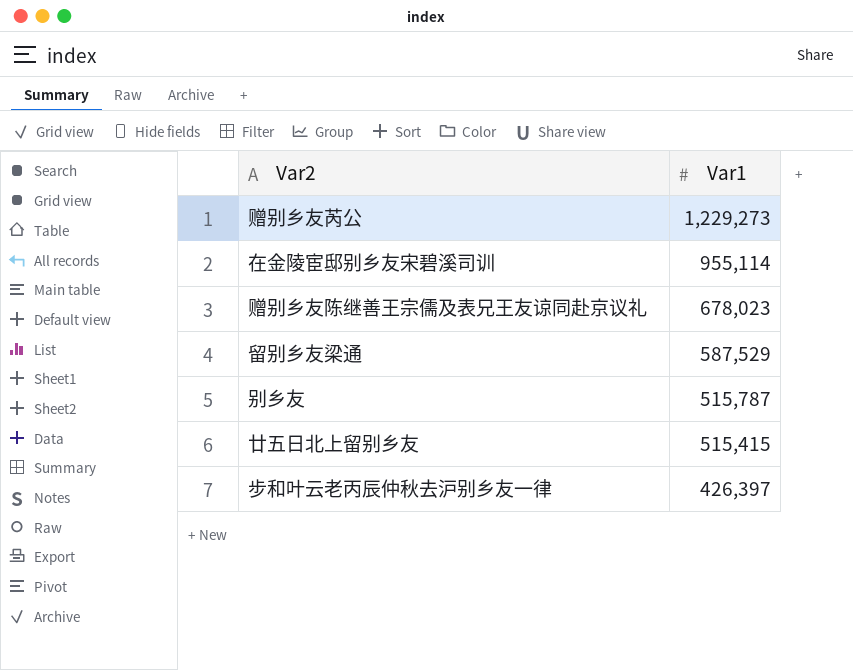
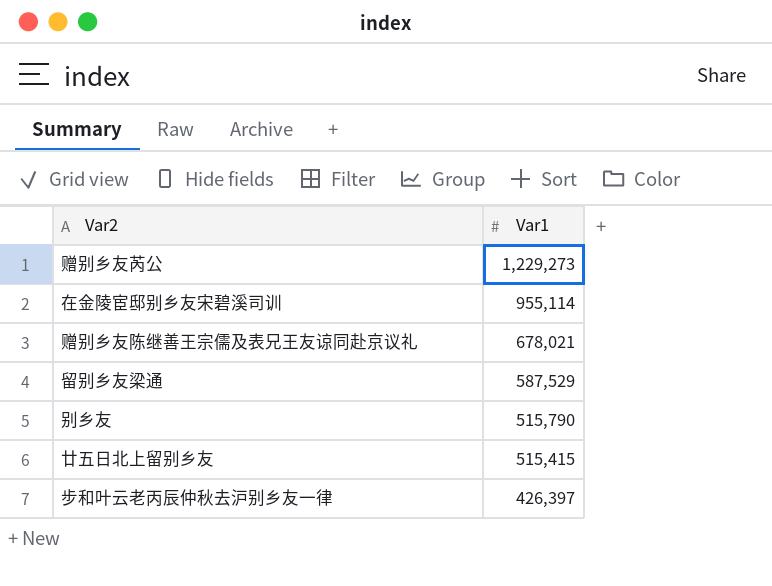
赠别乡友陈继善王宗儒及表兄王友谅同赴京议礼 | Var1: 678,023 -> 678,021
别乡友 | Var1: 515,787 -> 515,790

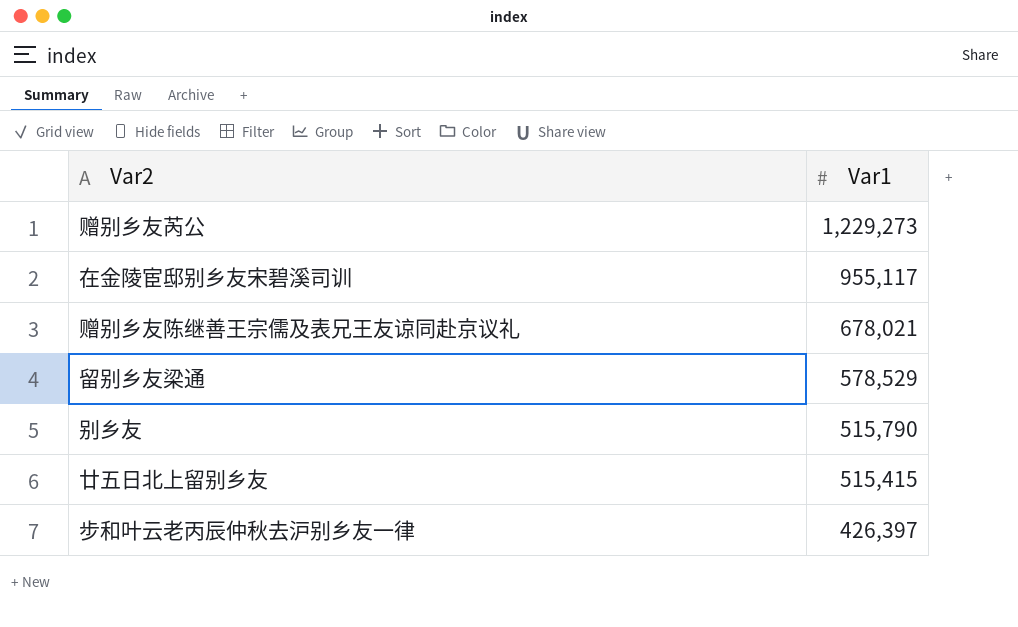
在金陵宦邸别乡友宋碧溪司训 | Var1: 955,114 -> 955,117
留别乡友梁通 | Var1: 587,529 -> 578,529

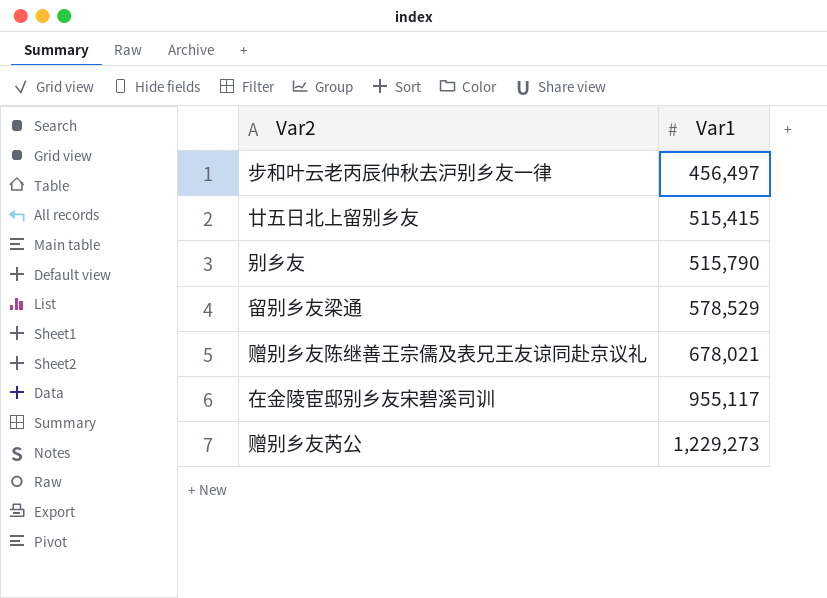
row order: Var1 descending -> Var1 ascending
步和叶云老丙辰仲秋去沪别乡友一律 | Var1: 426,397 -> 456,497

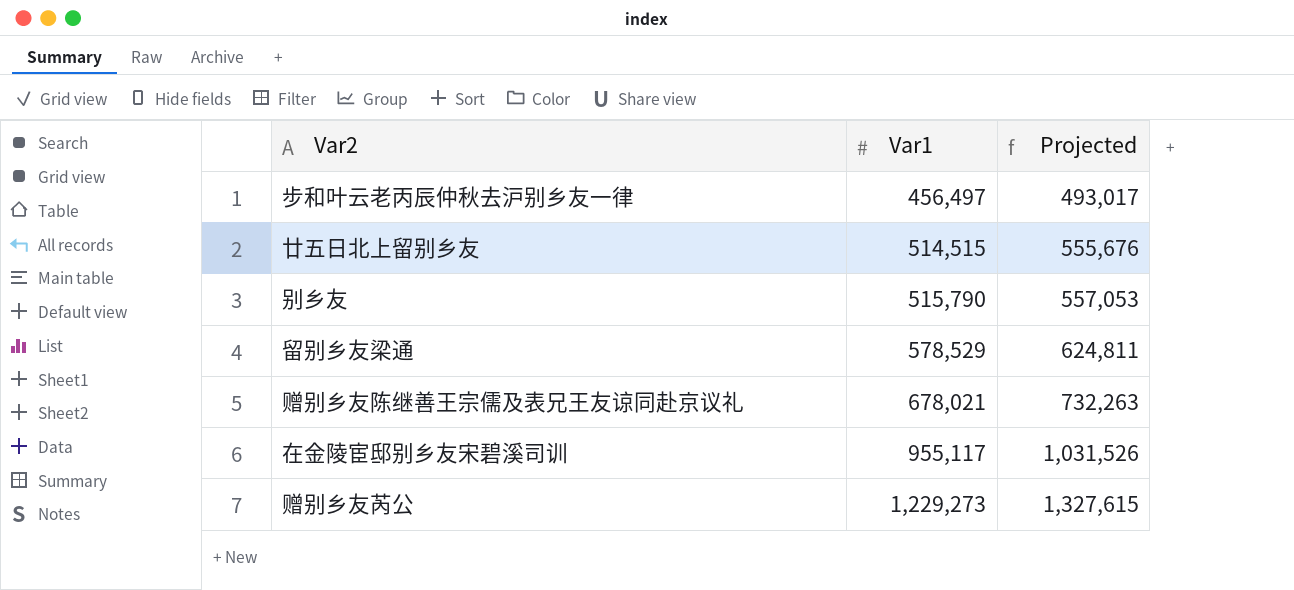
column Projected | formula: none -> [Var1] * 1.08
廿五日北上留别乡友 | Var1: 515,415 -> 514,515

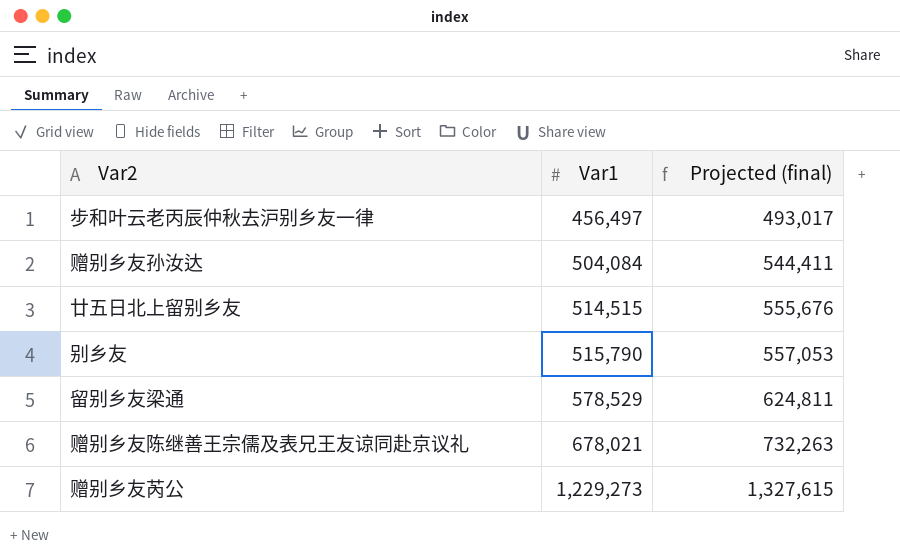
column name: Projected -> Projected (final)
row 在金陵宦邸别乡友宋碧溪司训: 955,117 | 1,031,526 -> none
row 赠别乡友孙汝达: none -> 504,084 | 544,411

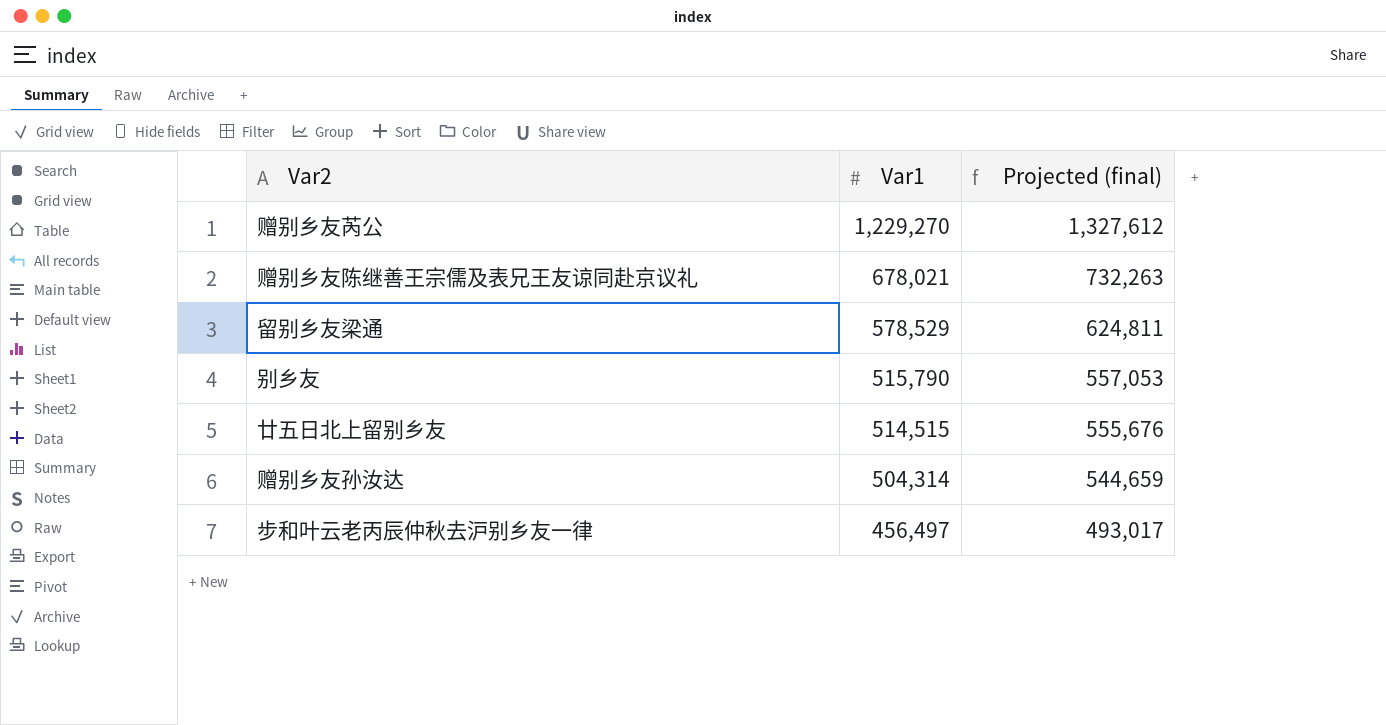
row order: Var1 ascending -> Var1 descending
赠别乡友芮公 | Var1: 1,229,273 -> 1,229,270
赠别乡友芮公 | Projected (final): 1,327,615 -> 1,327,612
赠别乡友孙汝达 | Var1: 504,084 -> 504,314
赠别乡友孙汝达 | Projected (final): 544,411 -> 544,659

